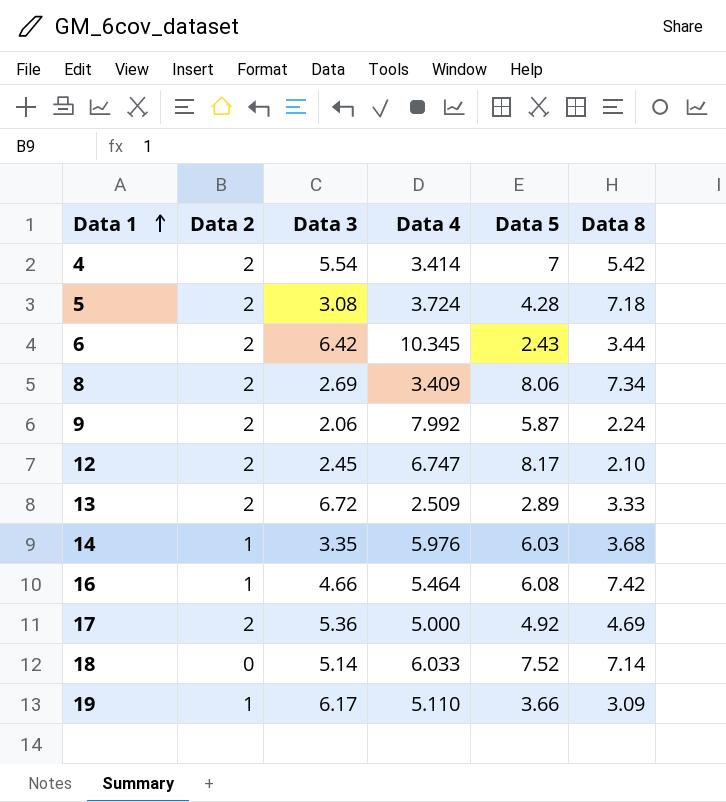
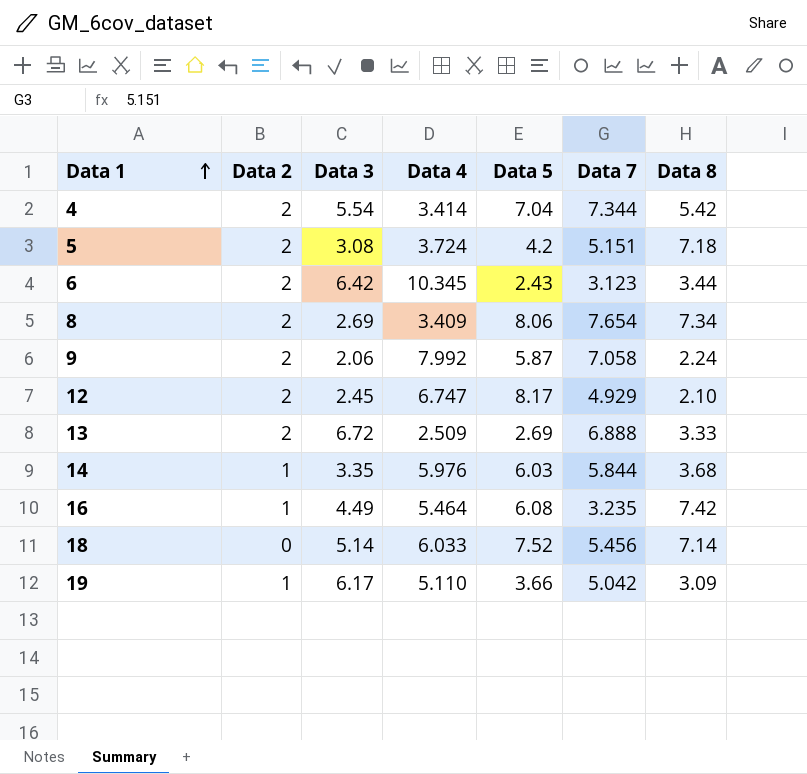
column Data 7 | position: none -> 6
row 17: 2 | 5.36 | 5.000 | 4.92 | 4.69 -> none
4 | Data 5: 7 -> 7.04
5 | Data 5: 4.28 -> 4.2
13 | Data 5: 2.89 -> 2.69
16 | Data 3: 4.66 -> 4.49

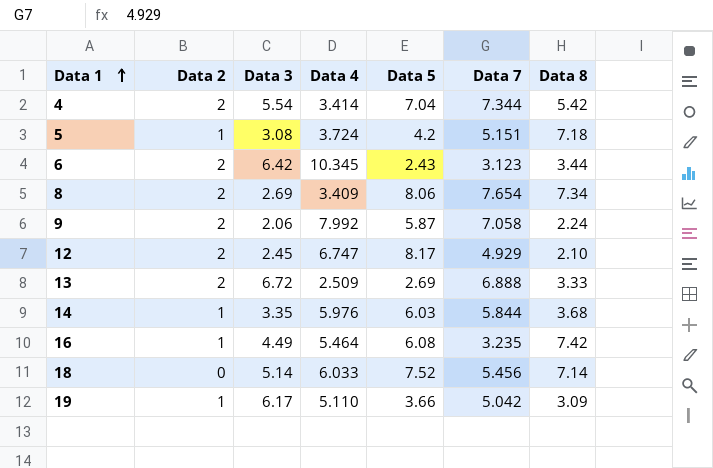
5 | Data 2: 2 -> 1

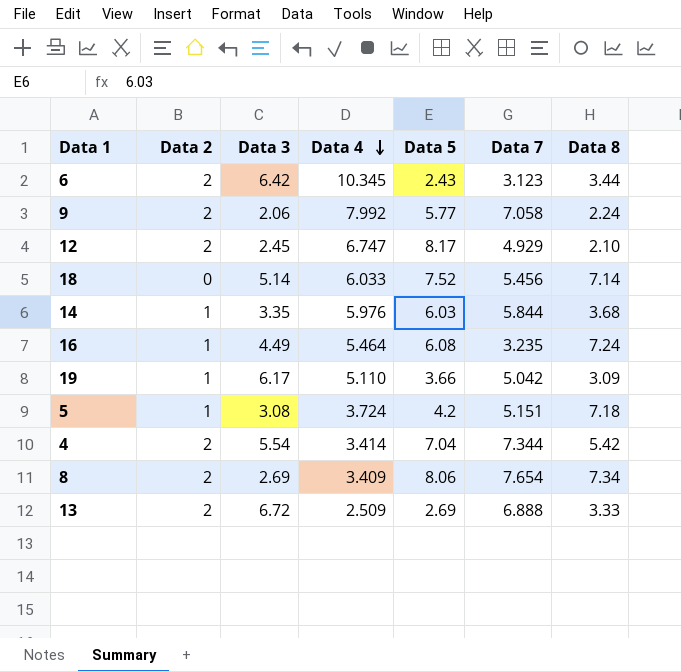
row order: Data 1 ascending -> Data 4 descending
9 | Data 5: 5.87 -> 5.77
16 | Data 8: 7.42 -> 7.24

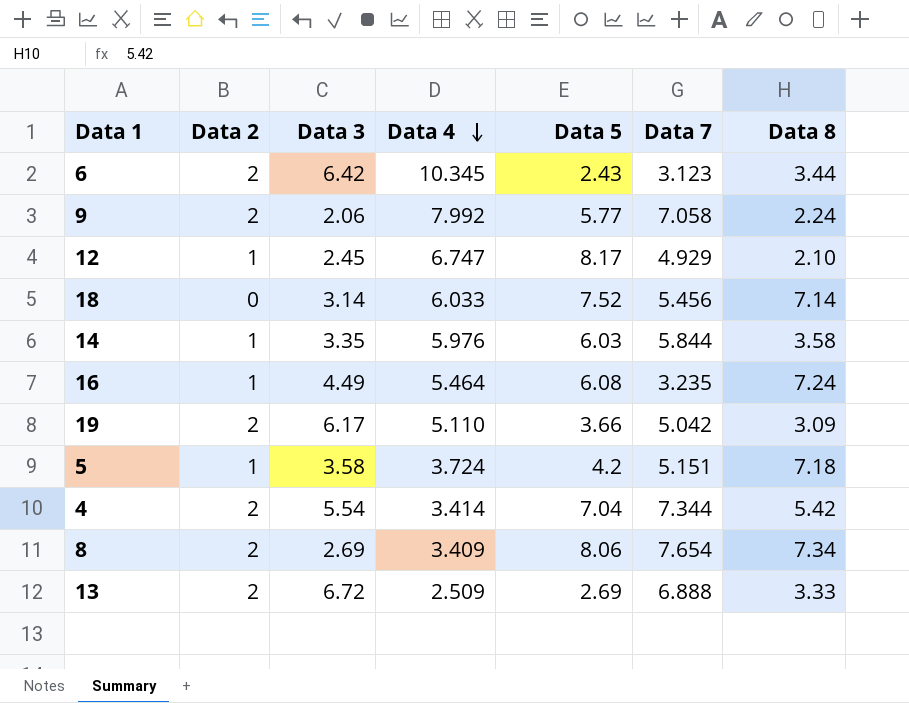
12 | Data 2: 2 -> 1
18 | Data 3: 5.14 -> 3.14
14 | Data 8: 3.68 -> 3.58
19 | Data 2: 1 -> 2
5 | Data 3: 3.08 -> 3.58

